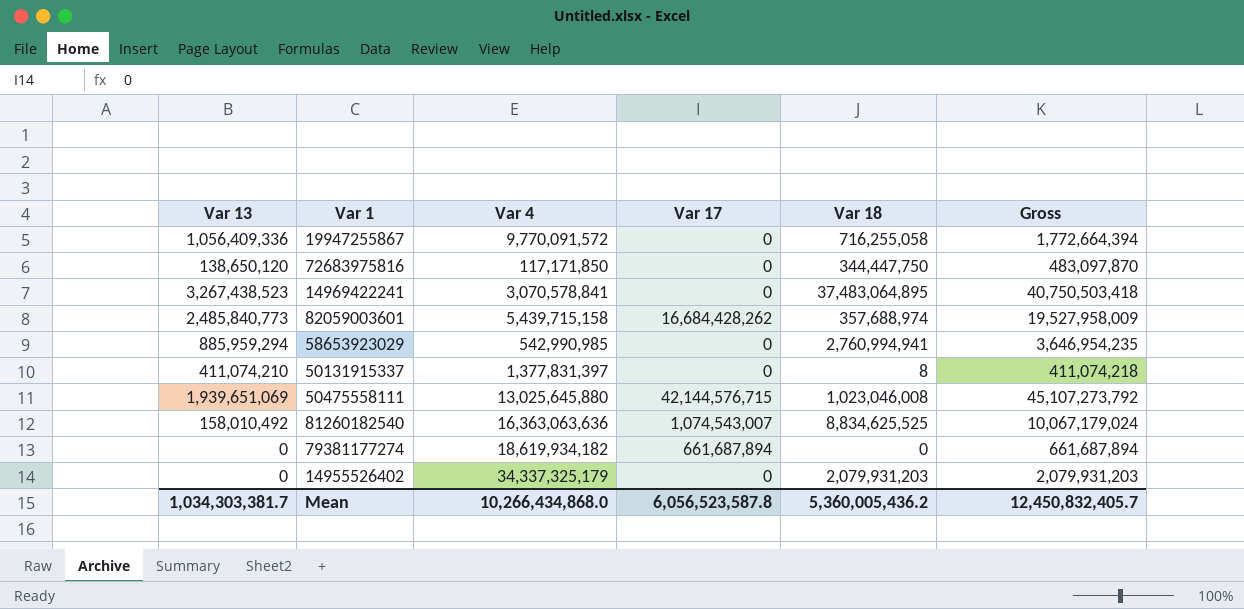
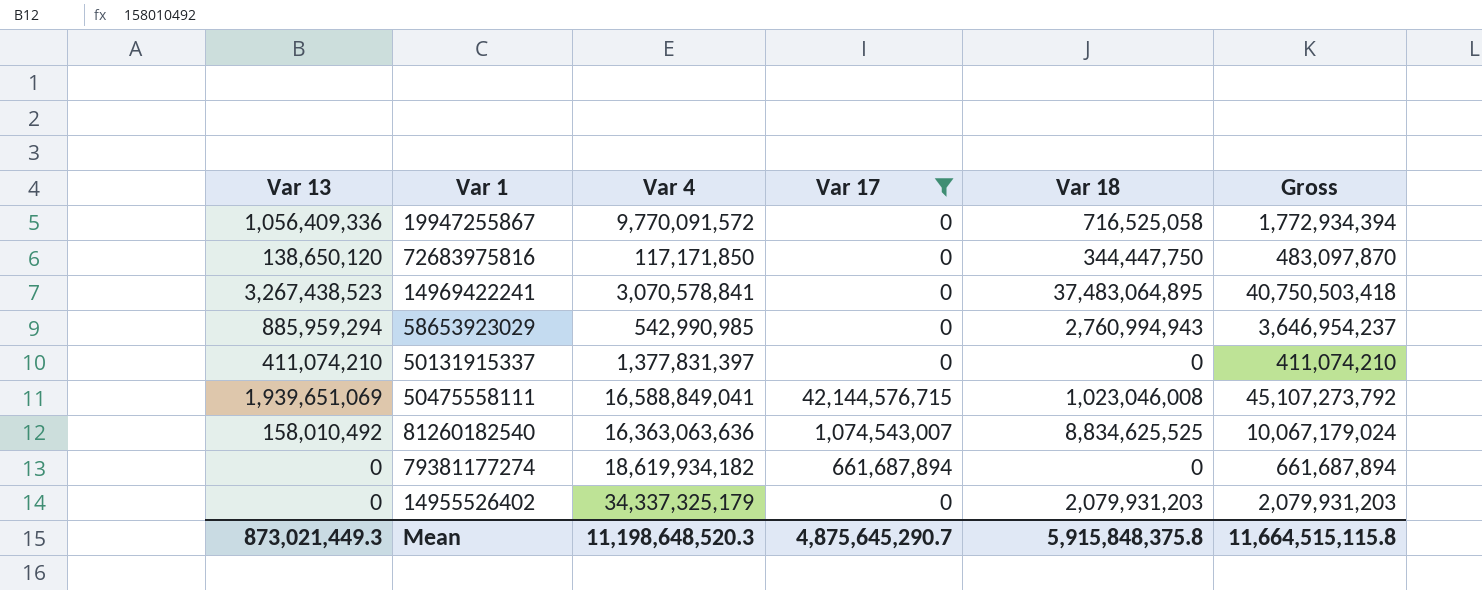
filter: none -> Var 17 != 16,684,428,262
19947255867 | Var 18: 716,255,058 -> 716,525,058
19947255867 | Gross: 1,772,664,394 -> 1,772,934,394
58653923029 | Var 18: 2,760,994,941 -> 2,760,994,943
58653923029 | Gross: 3,646,954,235 -> 3,646,954,237
50131915337 | Var 18: 8 -> 0
50131915337 | Gross: 411,074,218 -> 411,074,210
50475558111 | Var 4: 13,025,645,880 -> 16,588,849,041
Mean | Var 13: 1,034,303,381.7 -> 873,021,449.3
Mean | Var 4: 10,266,434,868.0 -> 11,198,648,520.3
Mean | Var 17: 6,056,523,587.8 -> 4,875,645,290.7
Mean | Var 18: 5,360,005,436.2 -> 5,915,848,375.8
Mean | Gross: 12,450,832,405.7 -> 11,664,515,115.8

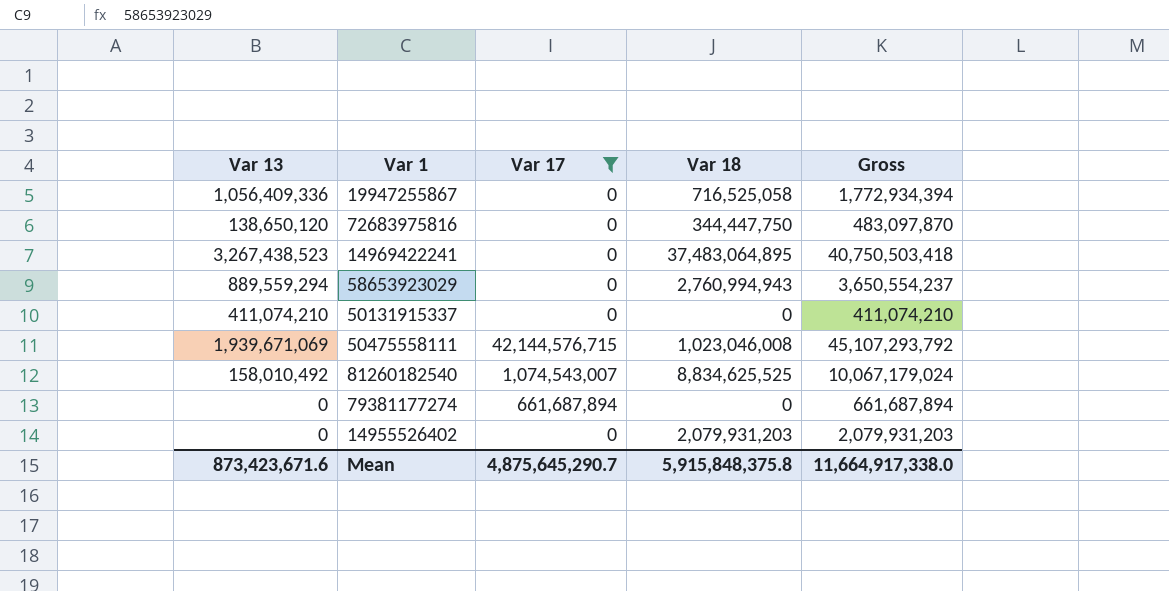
column Var 4 | position: 3 -> none
58653923029 | Var 13: 885,959,294 -> 889,559,294
58653923029 | Gross: 3,646,954,237 -> 3,650,554,237
50475558111 | Var 13: 1,939,651,069 -> 1,939,671,069
50475558111 | Gross: 45,107,273,792 -> 45,107,293,792
Mean | Var 13: 873,021,449.3 -> 873,423,671.6
Mean | Gross: 11,664,515,115.8 -> 11,664,917,338.0

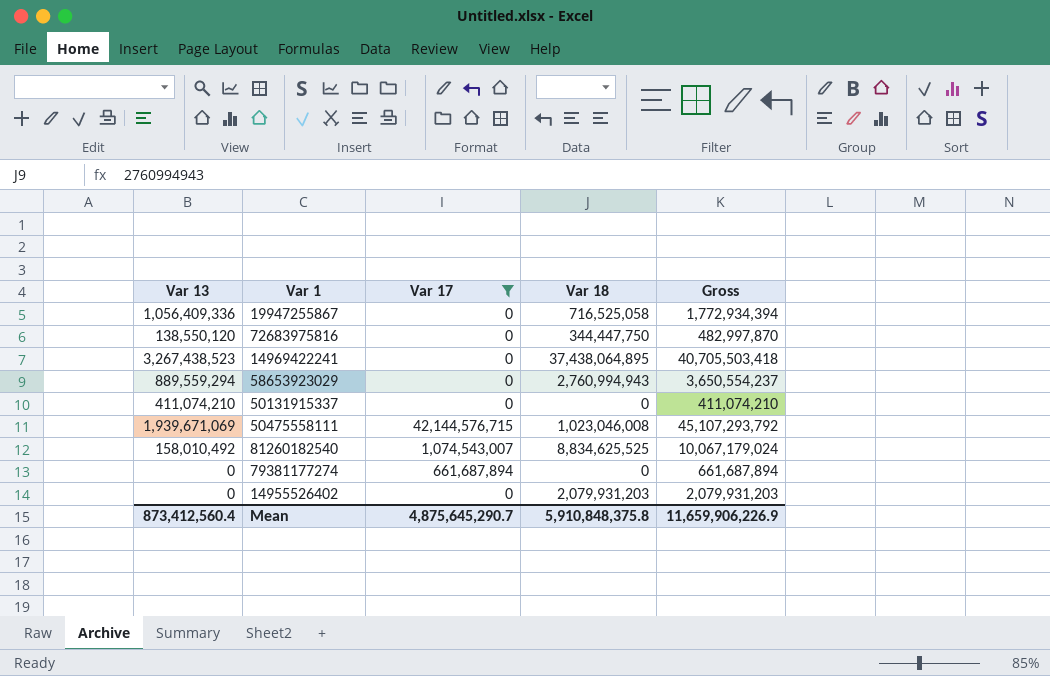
72683975816 | Var 13: 138,650,120 -> 138,550,120
72683975816 | Gross: 483,097,870 -> 482,997,870
14969422241 | Var 18: 37,483,064,895 -> 37,438,064,895
14969422241 | Gross: 40,750,503,418 -> 40,705,503,418
Mean | Var 13: 873,423,671.6 -> 873,412,560.4
Mean | Var 18: 5,915,848,375.8 -> 5,910,848,375.8
Mean | Gross: 11,664,917,338.0 -> 11,659,906,226.9

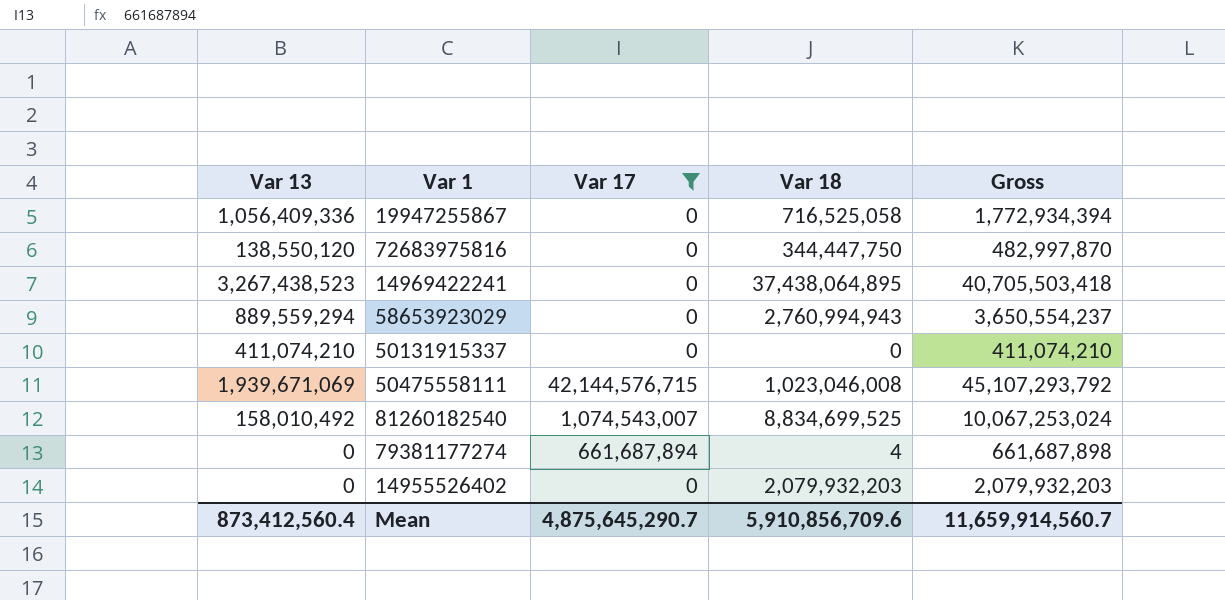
81260182540 | Var 18: 8,834,625,525 -> 8,834,699,525
81260182540 | Gross: 10,067,179,024 -> 10,067,253,024
79381177274 | Var 18: 0 -> 4
79381177274 | Gross: 661,687,894 -> 661,687,898
14955526402 | Var 18: 2,079,931,203 -> 2,079,932,203
14955526402 | Gross: 2,079,931,203 -> 2,079,932,203
Mean | Var 18: 5,910,848,375.8 -> 5,910,856,709.6
Mean | Gross: 11,659,906,226.9 -> 11,659,914,560.7

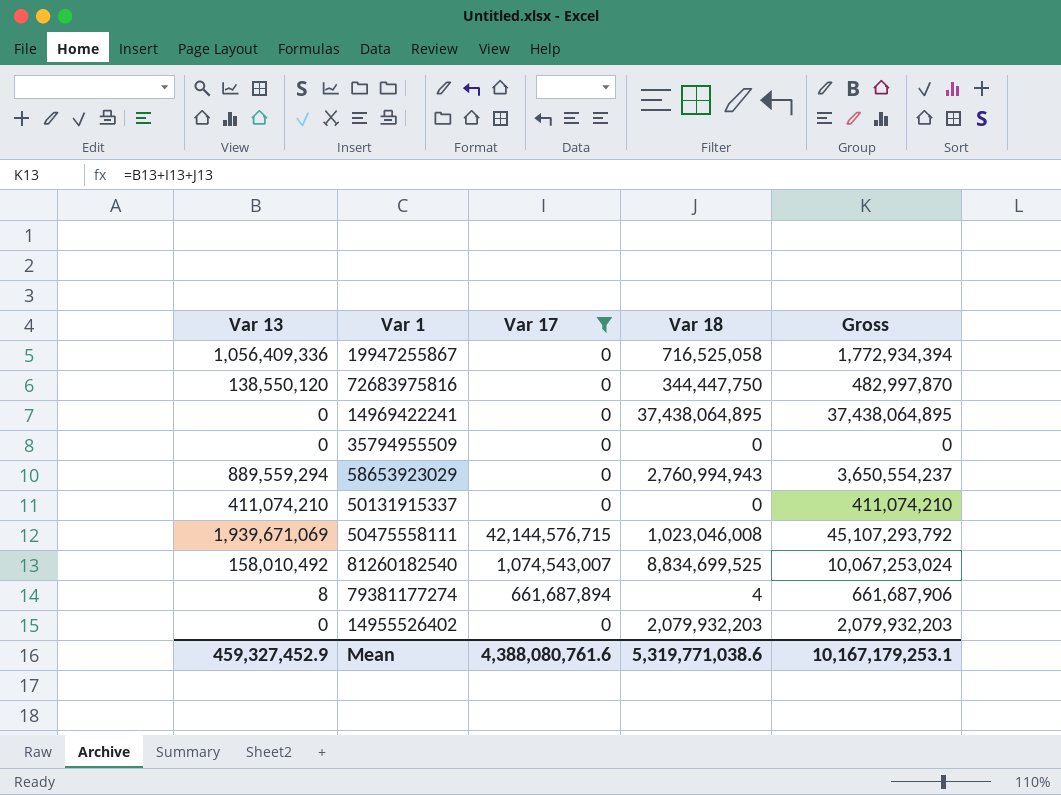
14969422241 | Var 13: 3,267,438,523 -> 0
14969422241 | Gross: 40,705,503,418 -> 37,438,064,895
row 35794955509: none -> 0 | 0 | 0 | 0
79381177274 | Var 13: 0 -> 8
79381177274 | Gross: 661,687,898 -> 661,687,906
Mean | Var 13: 873,412,560.4 -> 459,327,452.9
Mean | Var 17: 4,875,645,290.7 -> 4,388,080,761.6
Mean | Var 18: 5,910,856,709.6 -> 5,319,771,038.6
Mean | Gross: 11,659,914,560.7 -> 10,167,179,253.1

